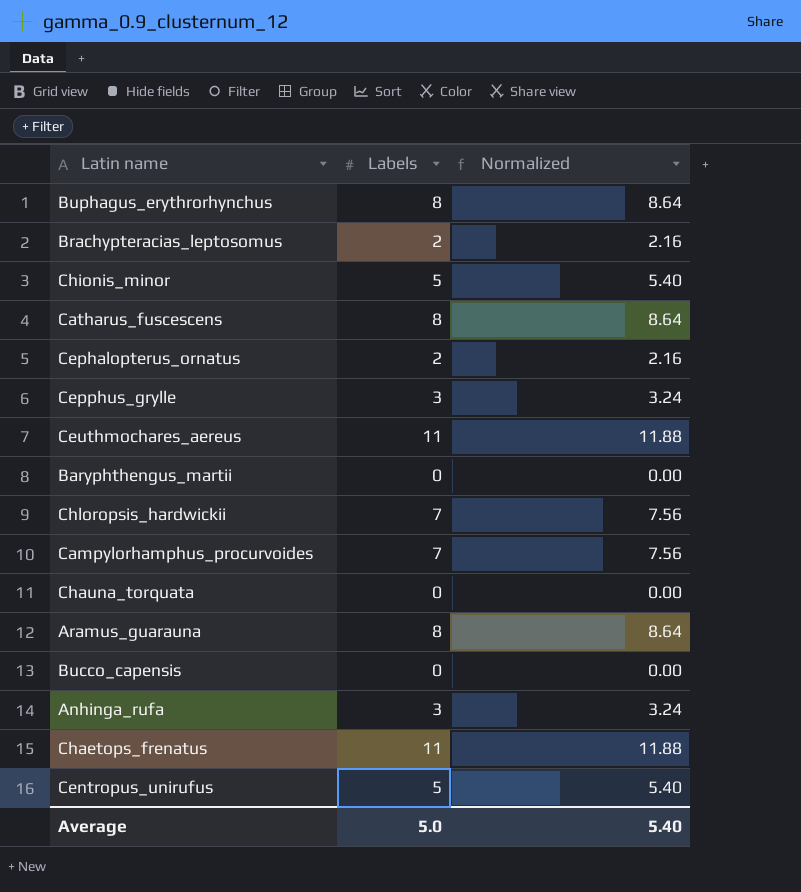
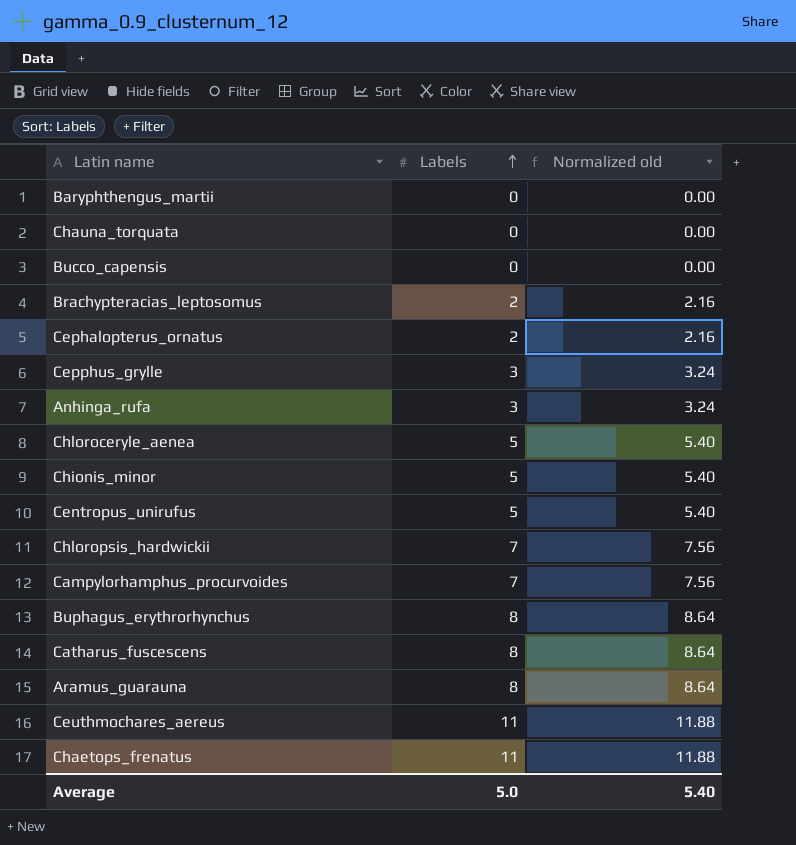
row order: none -> Labels ascending
column name: Normalized -> Normalized old
row Chloroceryle_aenea: none -> 5 | 5.40

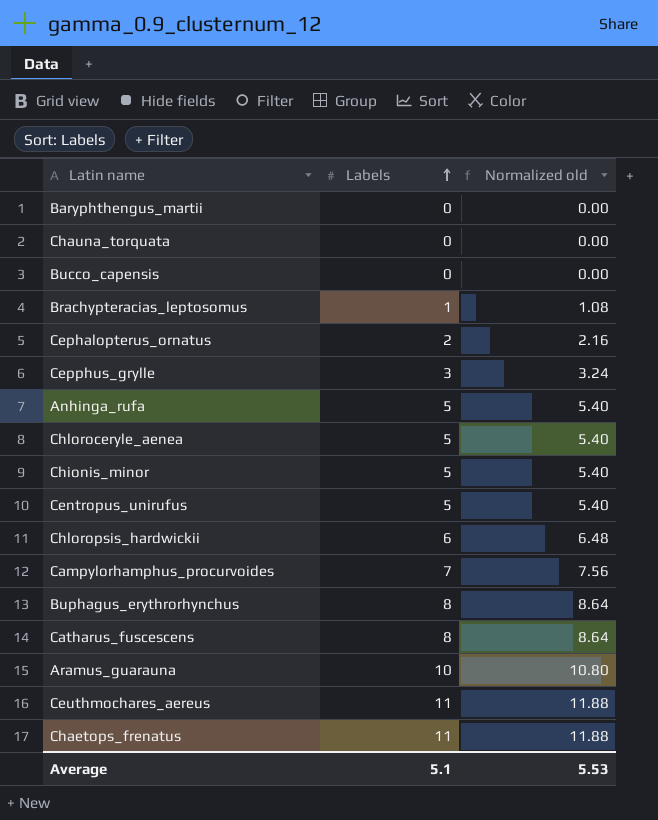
Brachypteracias_leptosomus | Labels: 2 -> 1
Brachypteracias_leptosomus | Normalized old: 2.16 -> 1.08
Anhinga_rufa | Labels: 3 -> 5
Anhinga_rufa | Normalized old: 3.24 -> 5.40
Chloropsis_hardwickii | Labels: 7 -> 6
Chloropsis_hardwickii | Normalized old: 7.56 -> 6.48
Aramus_guarauna | Labels: 8 -> 10
Aramus_guarauna | Normalized old: 8.64 -> 10.80
Average | Labels: 5.0 -> 5.1
Average | Normalized old: 5.40 -> 5.53

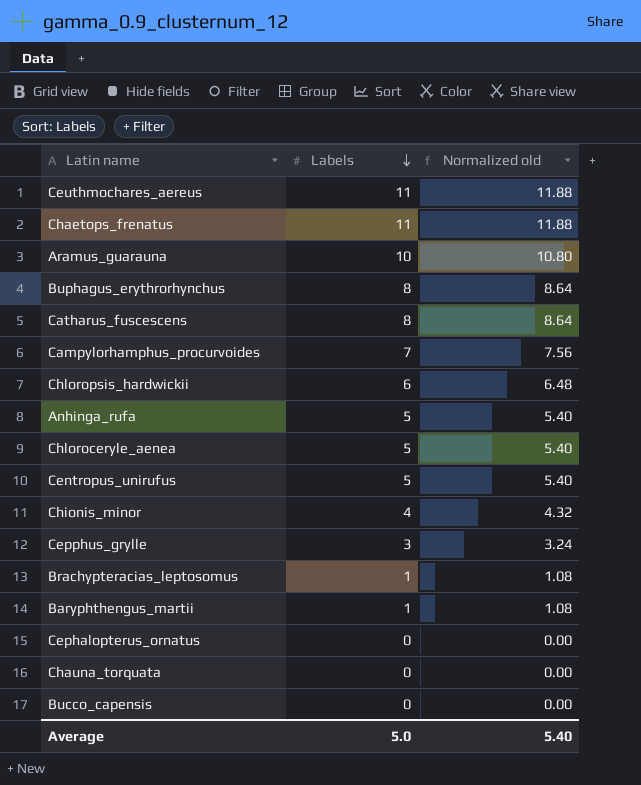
row order: Labels ascending -> Labels descending
Chionis_minor | Labels: 5 -> 4
Chionis_minor | Normalized old: 5.40 -> 4.32
Baryphthengus_martii | Labels: 0 -> 1
Baryphthengus_martii | Normalized old: 0.00 -> 1.08
Cephalopterus_ornatus | Labels: 2 -> 0
Cephalopterus_ornatus | Normalized old: 2.16 -> 0.00
Average | Labels: 5.1 -> 5.0
Average | Normalized old: 5.53 -> 5.40

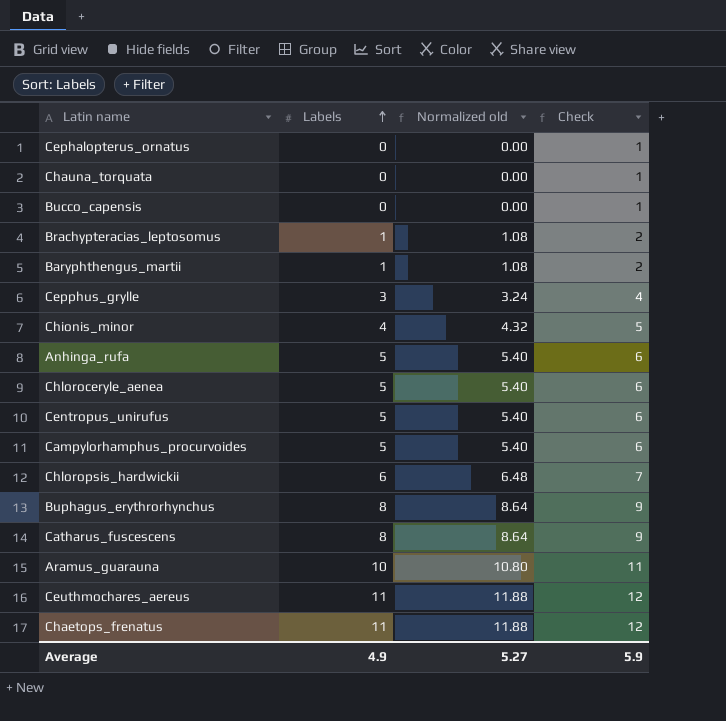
row order: Labels descending -> Labels ascending
column Check | formula: none -> [Labels] + 1
Campylorhamphus_procurvoides | Labels: 7 -> 5
Campylorhamphus_procurvoides | Normalized old: 7.56 -> 5.40
Average | Labels: 5.0 -> 4.9
Average | Normalized old: 5.40 -> 5.27

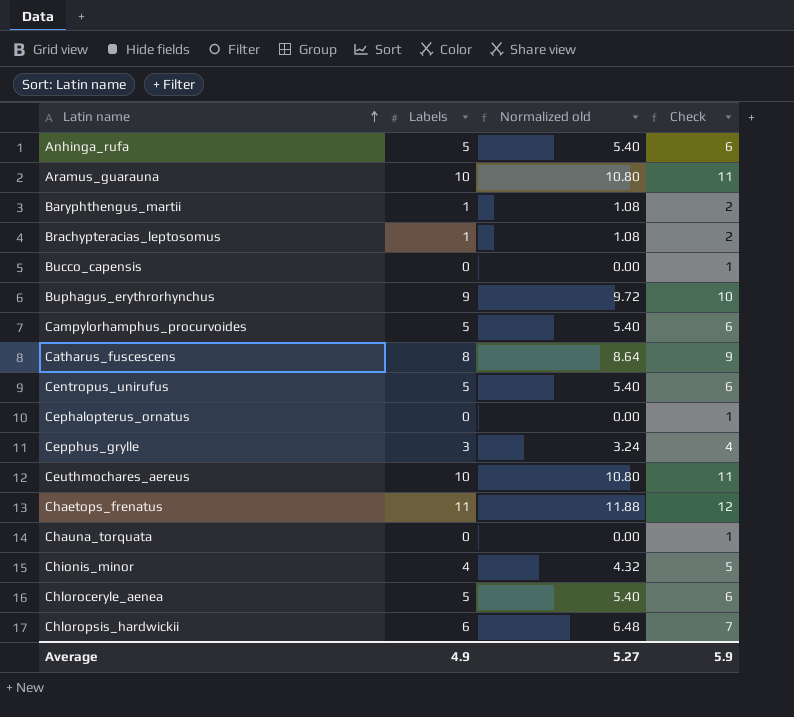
row order: Labels ascending -> Latin name ascending
Buphagus_erythrorhynchus | Labels: 8 -> 9
Buphagus_erythrorhynchus | Normalized old: 8.64 -> 9.72
Buphagus_erythrorhynchus | Check: 9 -> 10
Ceuthmochares_aereus | Labels: 11 -> 10
Ceuthmochares_aereus | Normalized old: 11.88 -> 10.80
Ceuthmochares_aereus | Check: 12 -> 11

